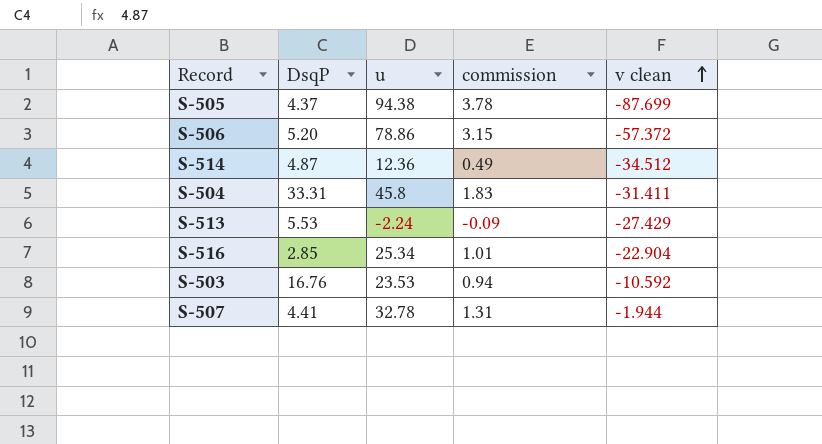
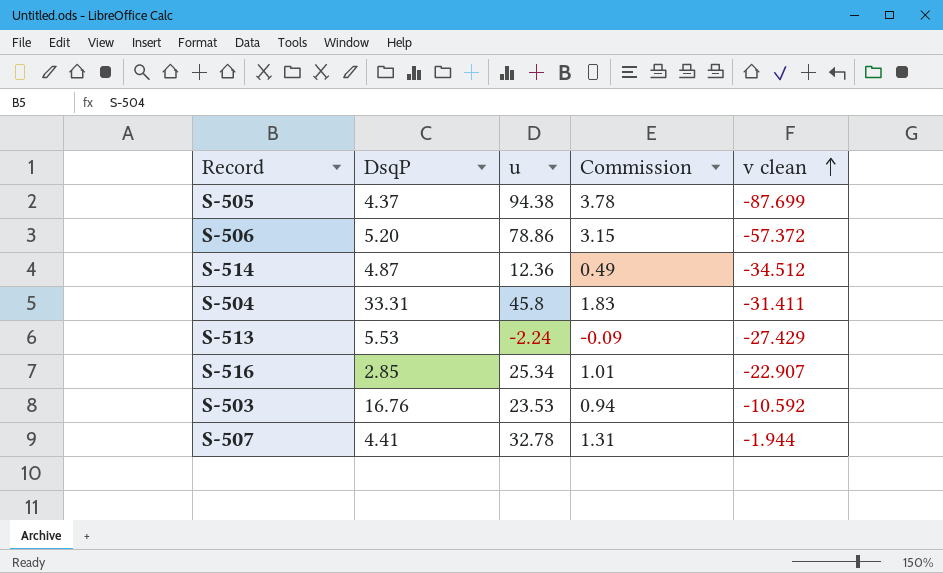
column name: commission -> Commission
S-516 | v clean: -22.904 -> -22.907

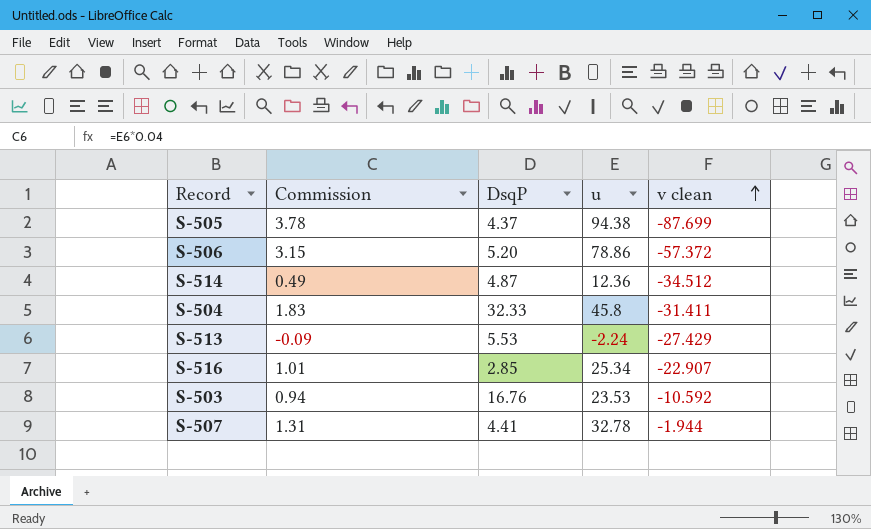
column Commission | position: 4 -> 2
S-504 | DsqP: 33.31 -> 32.33

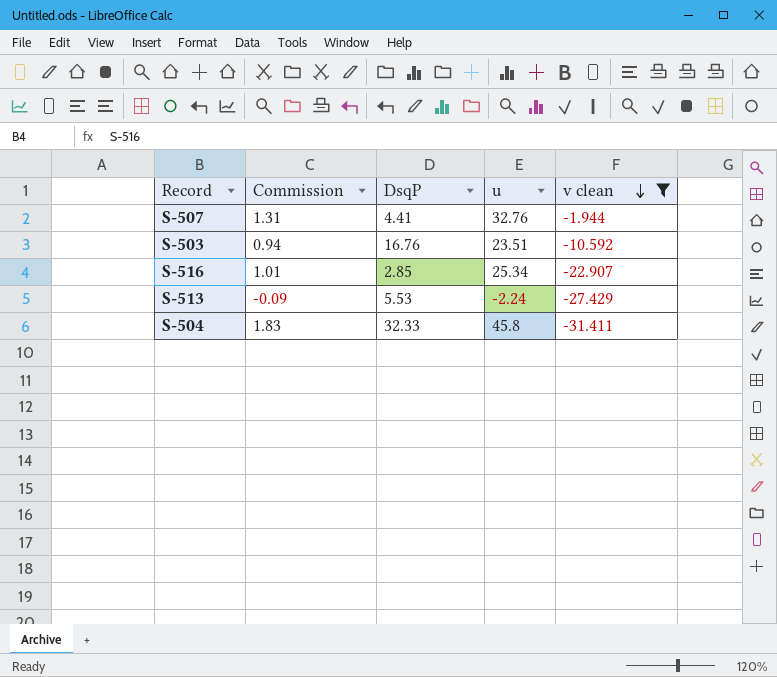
filter: none -> v clean >= -31.411
row order: v clean ascending -> v clean descending
S-507 | u: 32.78 -> 32.76
S-503 | u: 23.53 -> 23.51

